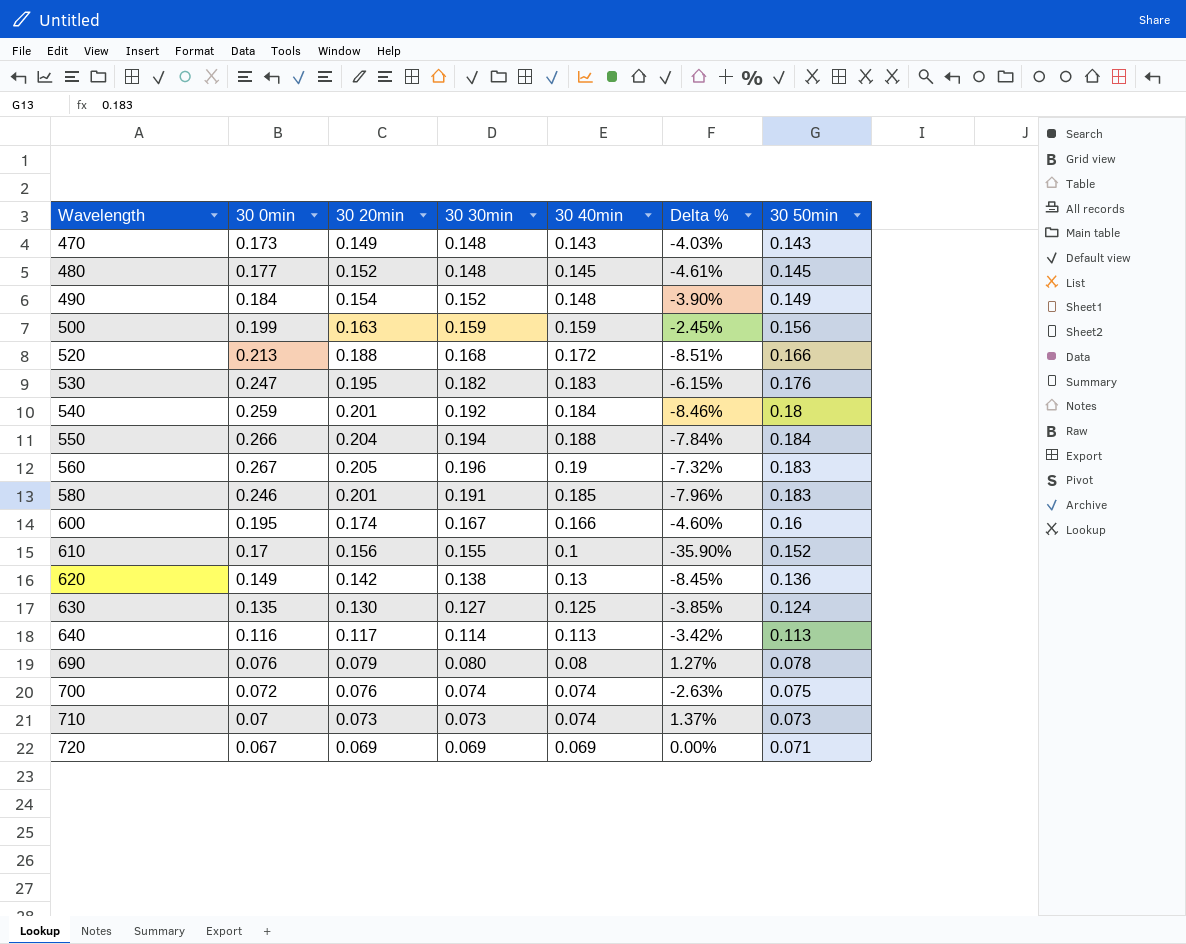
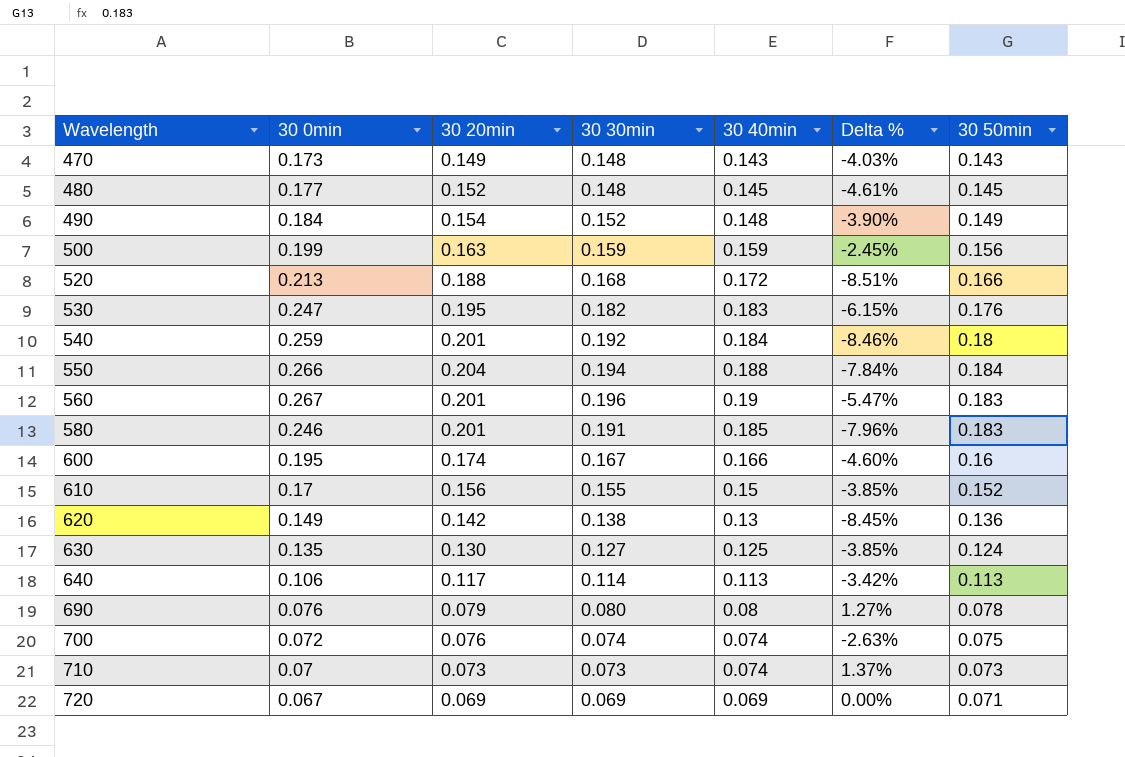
560 | 30 20min: 0.205 -> 0.201
560 | Delta %: -7.32% -> -5.47%
610 | 30 40min: 0.1 -> 0.15
610 | Delta %: -35.90% -> -3.85%
640 | 30 0min: 0.116 -> 0.106

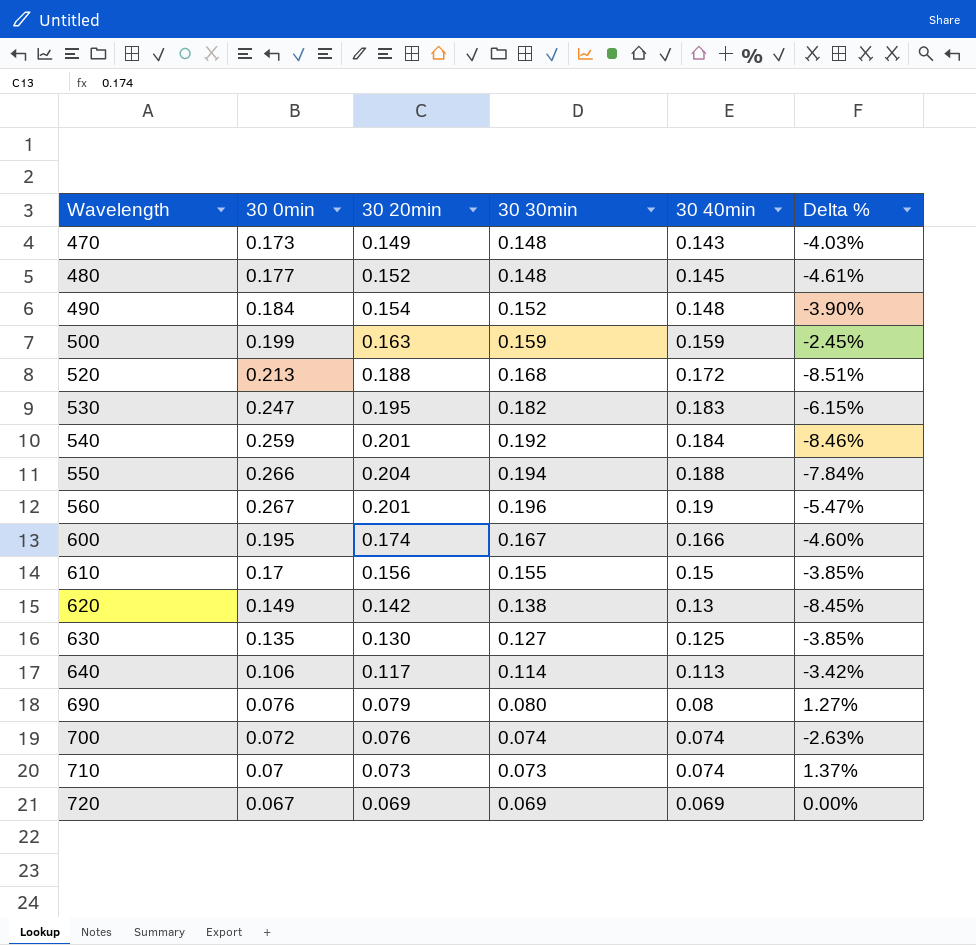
column 30 50min | position: 7 -> none
row 580: 0.246 | 0.201 | 0.191 | 0.185 | -7.96% | 0.183 -> none

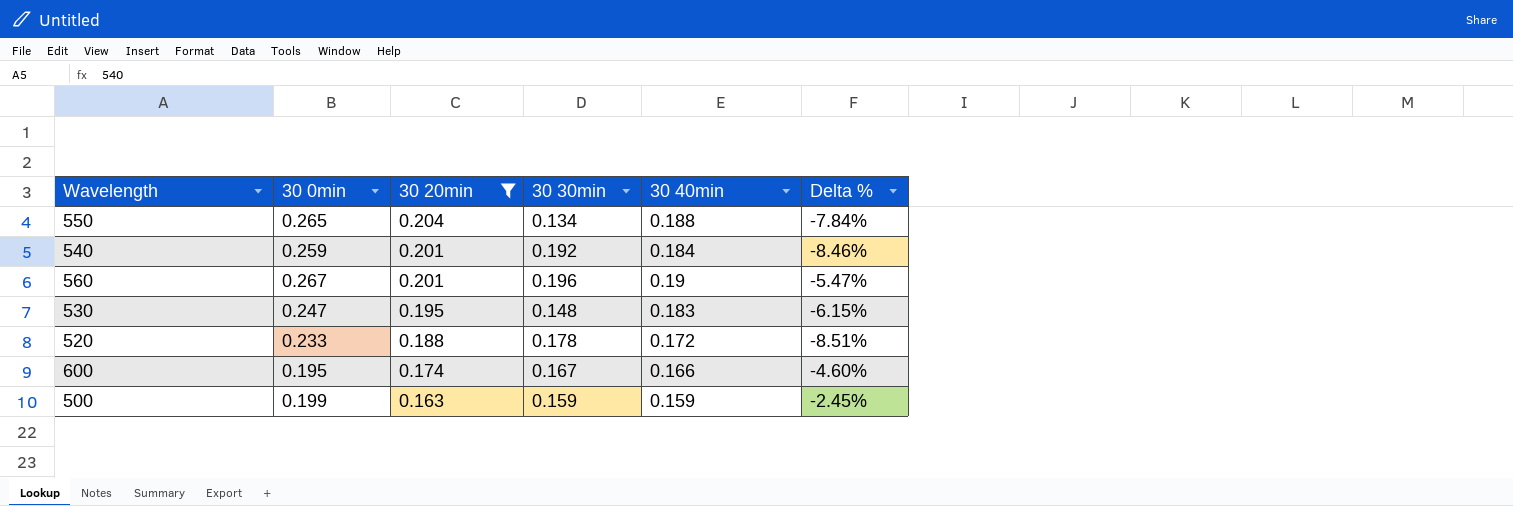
filter: none -> 30 20min >= 0.163
row order: Wavelength ascending -> 30 20min descending
550 | 30 0min: 0.266 -> 0.265
550 | 30 30min: 0.194 -> 0.134
530 | 30 30min: 0.182 -> 0.148
520 | 30 0min: 0.213 -> 0.233
520 | 30 30min: 0.168 -> 0.178

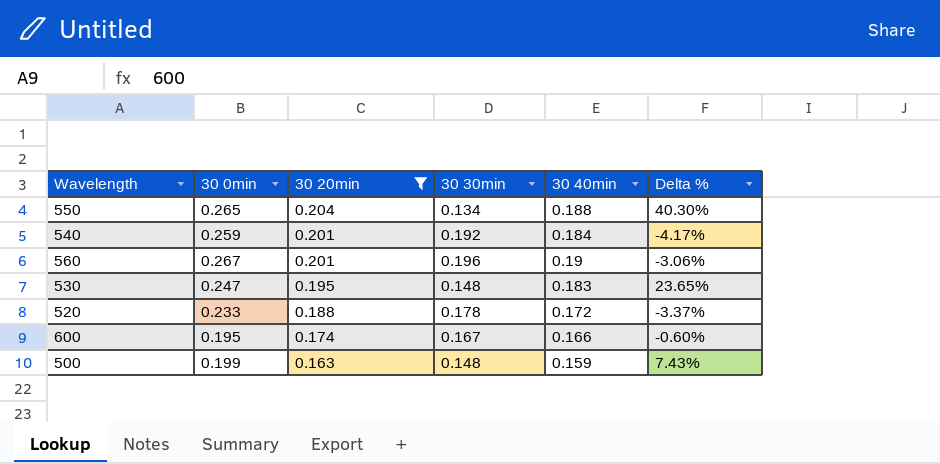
column Delta % | formula: ([30 40min] - [30 20min]) / [30 20min] -> ([30 40min] - [30 30min]) / [30 30min]
500 | 30 30min: 0.159 -> 0.148

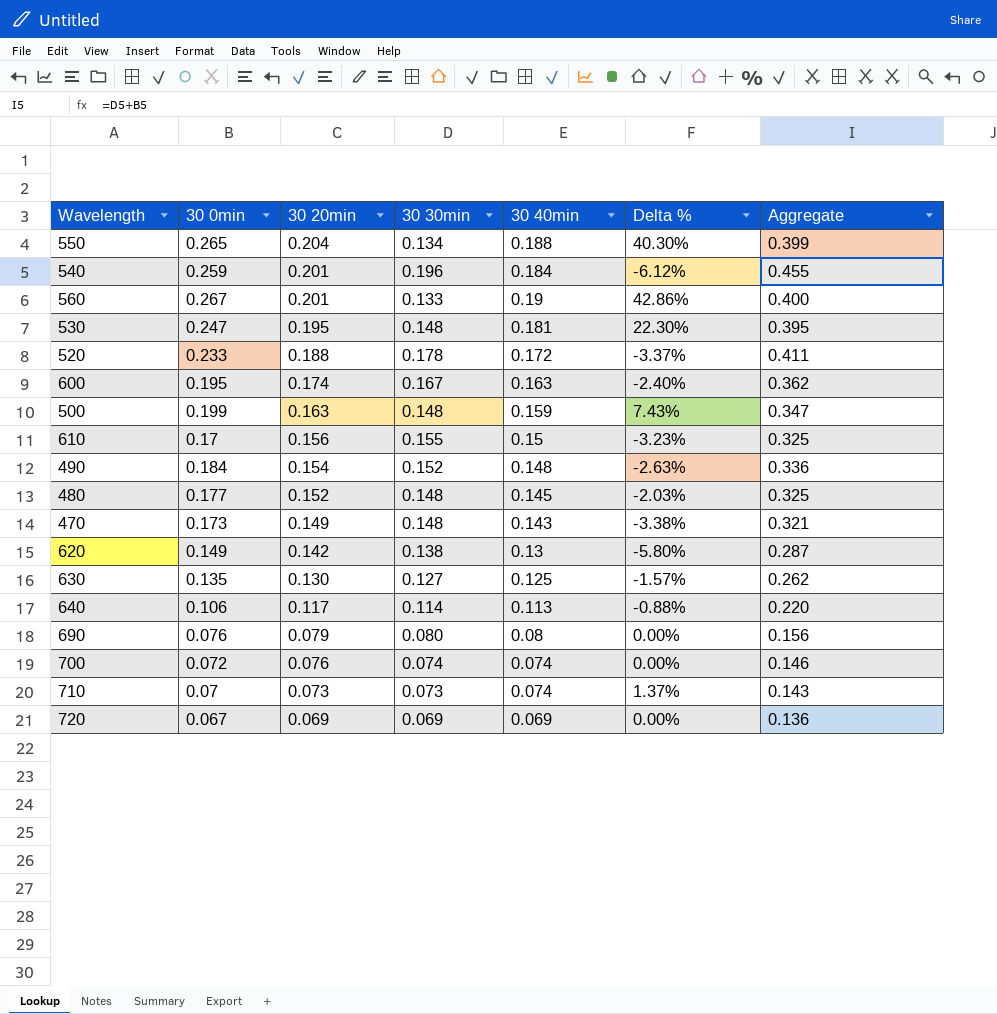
filter: 30 20min >= 0.163 -> none
column Aggregate | formula: none -> [30 0min] + [30 30min]
540 | 30 30min: 0.192 -> 0.196
540 | Delta %: -4.17% -> -6.12%
560 | 30 30min: 0.196 -> 0.133
560 | Delta %: -3.06% -> 42.86%
530 | 30 40min: 0.183 -> 0.181
530 | Delta %: 23.65% -> 22.30%
600 | 30 40min: 0.166 -> 0.163
600 | Delta %: -0.60% -> -2.40%

